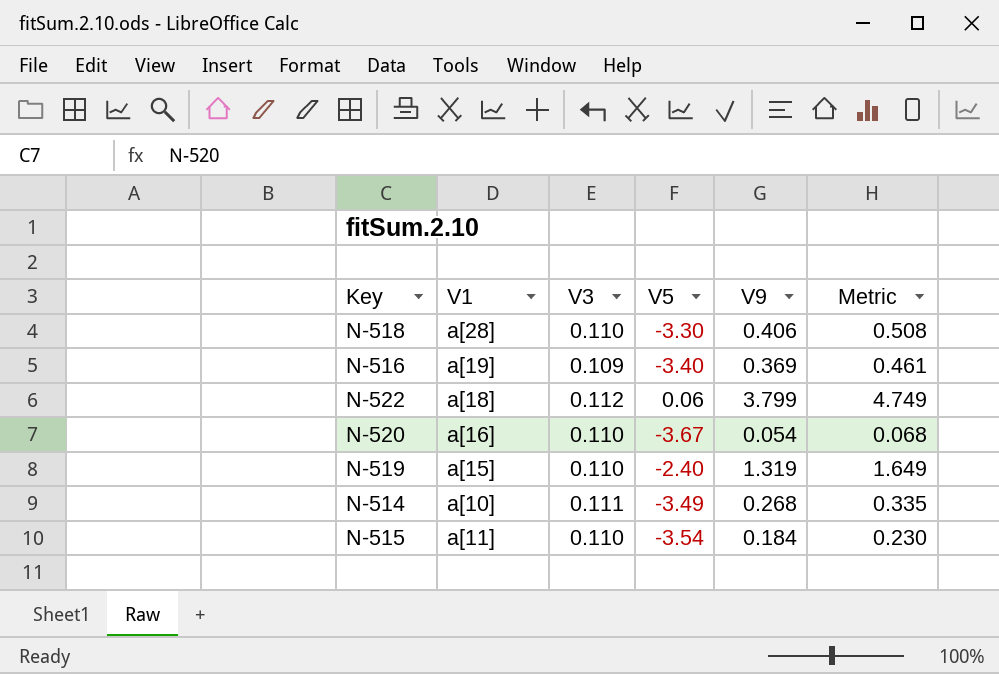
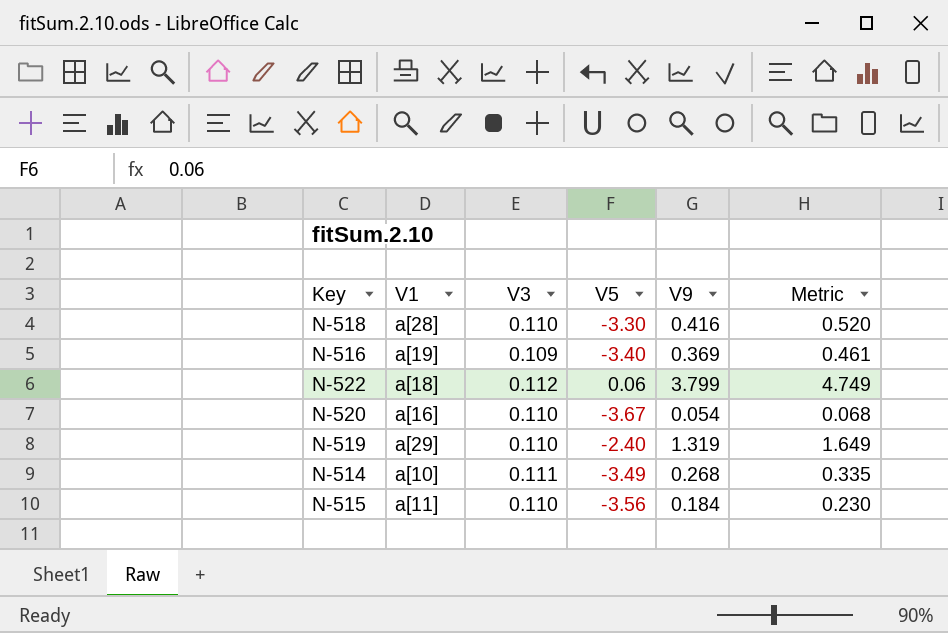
N-518 | V9: 0.406 -> 0.416
N-518 | Metric: 0.508 -> 0.520
N-519 | V1: a[15] -> a[29]
N-515 | V5: -3.54 -> -3.56

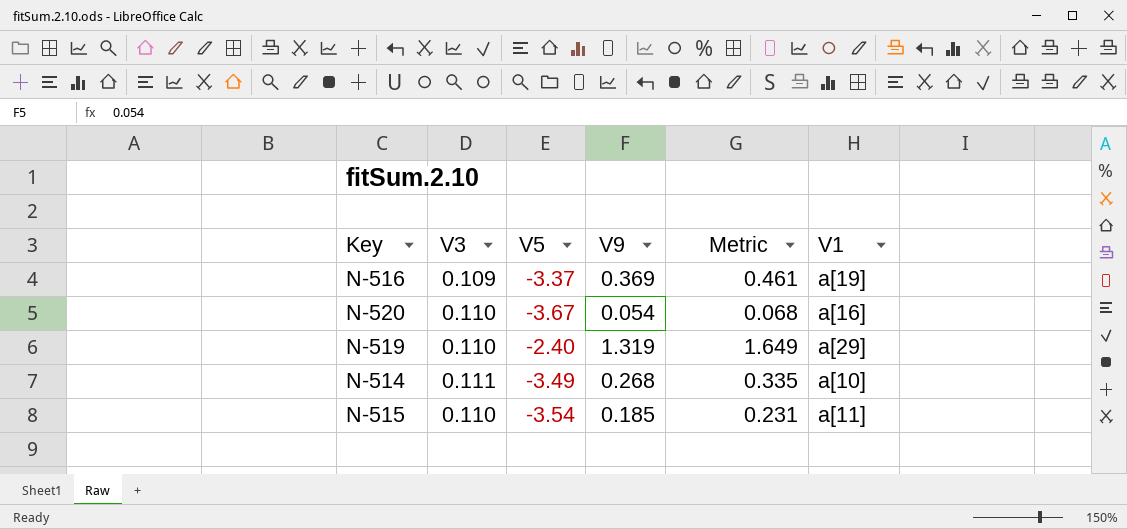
column V1 | position: 2 -> 6
row N-518: a[28] | 0.110 | -3.30 | 0.416 | 0.520 -> none
row N-522: a[18] | 0.112 | 0.06 | 3.799 | 4.749 -> none
N-516 | V5: -3.40 -> -3.37
N-515 | V5: -3.56 -> -3.54
N-515 | V9: 0.184 -> 0.185
N-515 | Metric: 0.230 -> 0.231

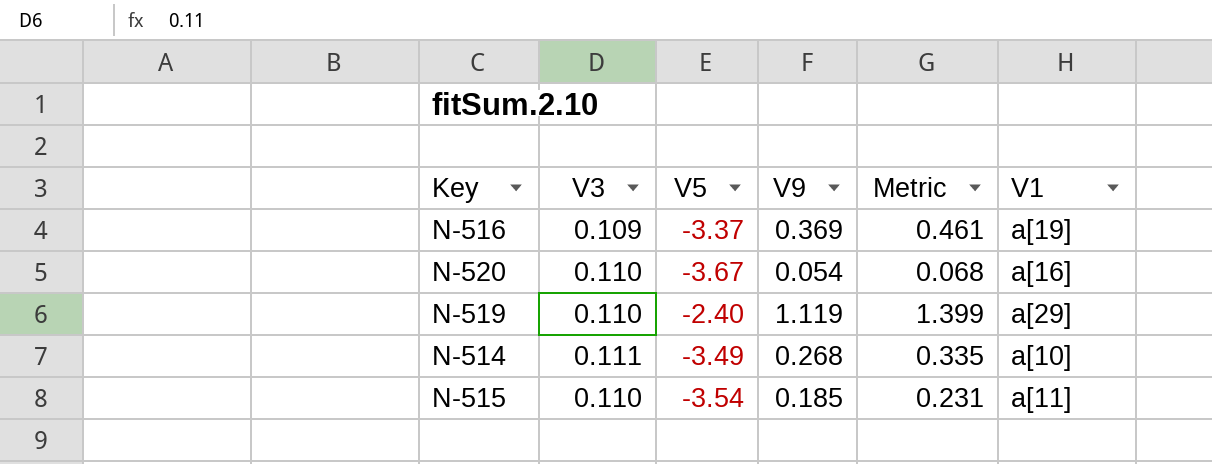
N-519 | V9: 1.319 -> 1.119
N-519 | Metric: 1.649 -> 1.399

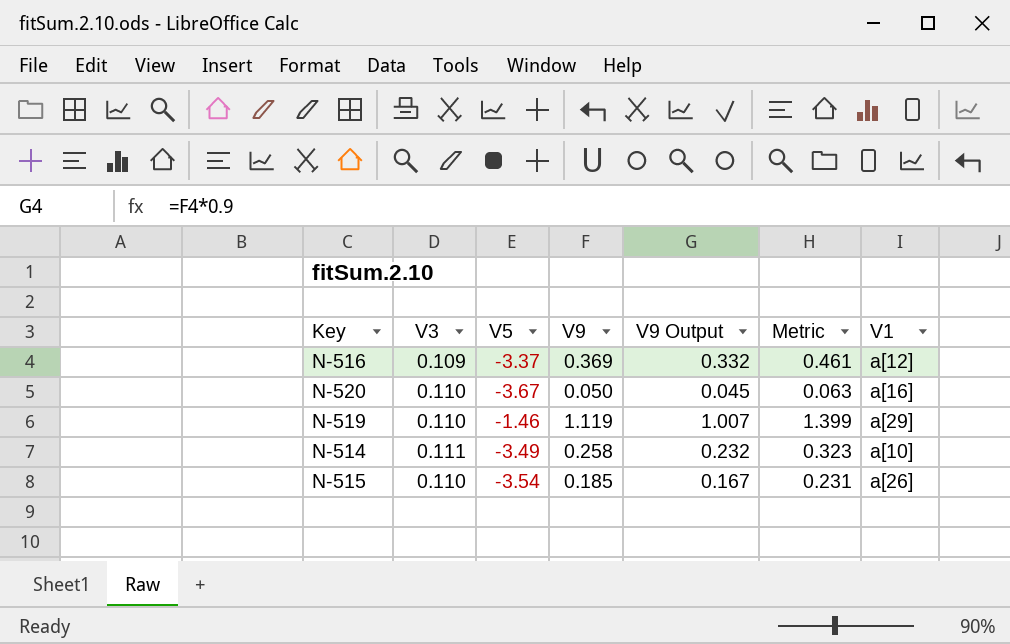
column V9 Output | formula: none -> [V9] * 0.9
N-516 | V1: a[19] -> a[12]
N-520 | V9: 0.054 -> 0.050
N-520 | Metric: 0.068 -> 0.063
N-519 | V5: -2.40 -> -1.46
N-514 | V9: 0.268 -> 0.258
N-514 | Metric: 0.335 -> 0.323
N-515 | V1: a[11] -> a[26]

